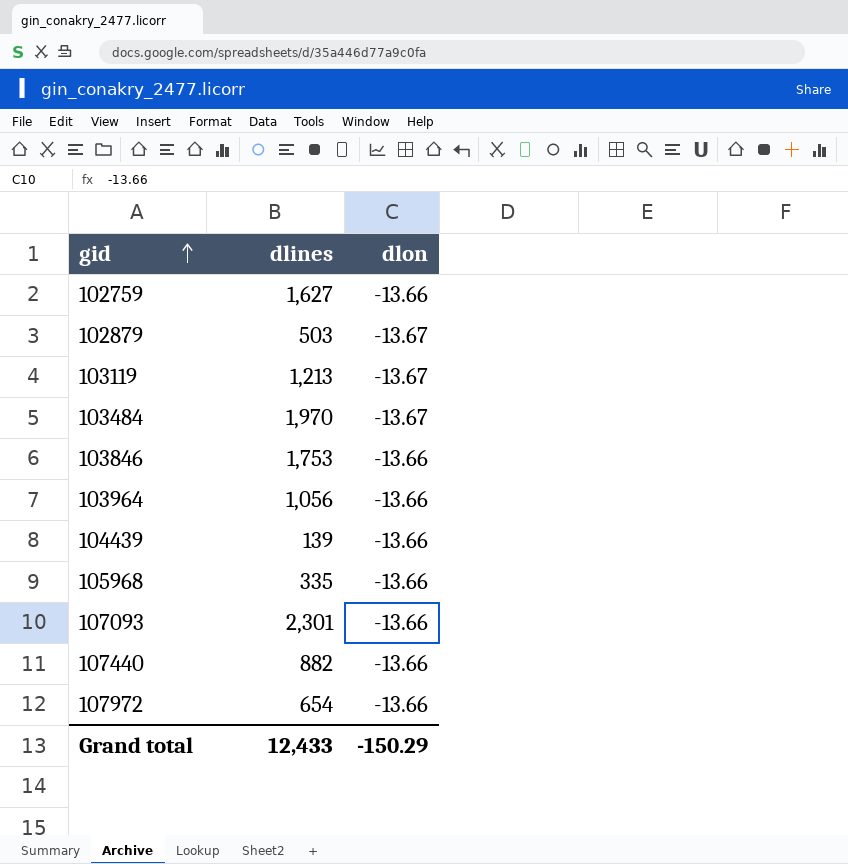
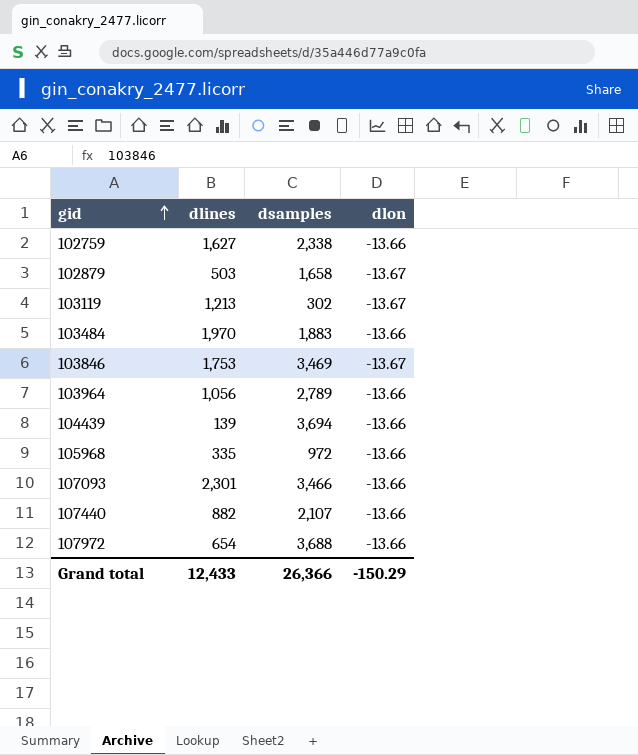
column dsamples | position: none -> 3
103484 | dlon: -13.67 -> -13.66
103846 | dlon: -13.66 -> -13.67

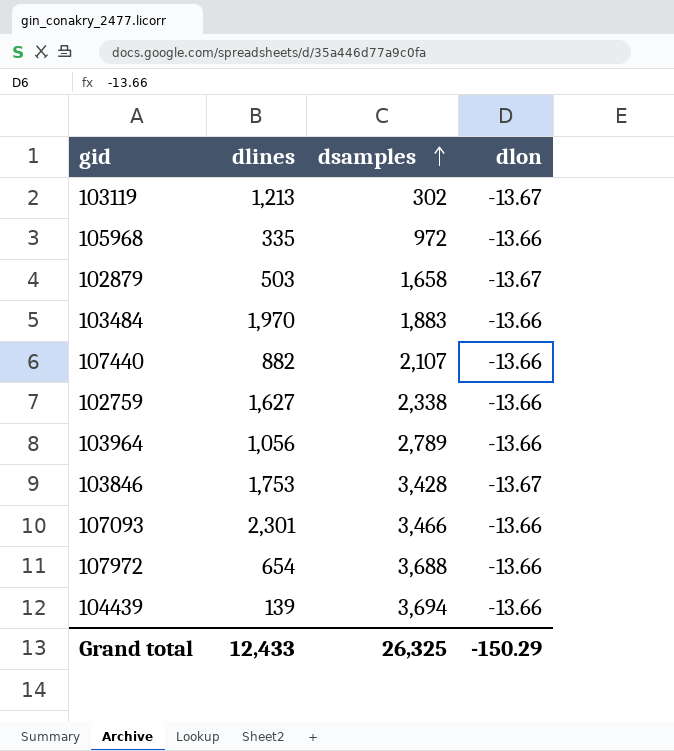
row order: gid ascending -> dsamples ascending
103846 | dsamples: 3,469 -> 3,428
Grand total | dsamples: 26,366 -> 26,325

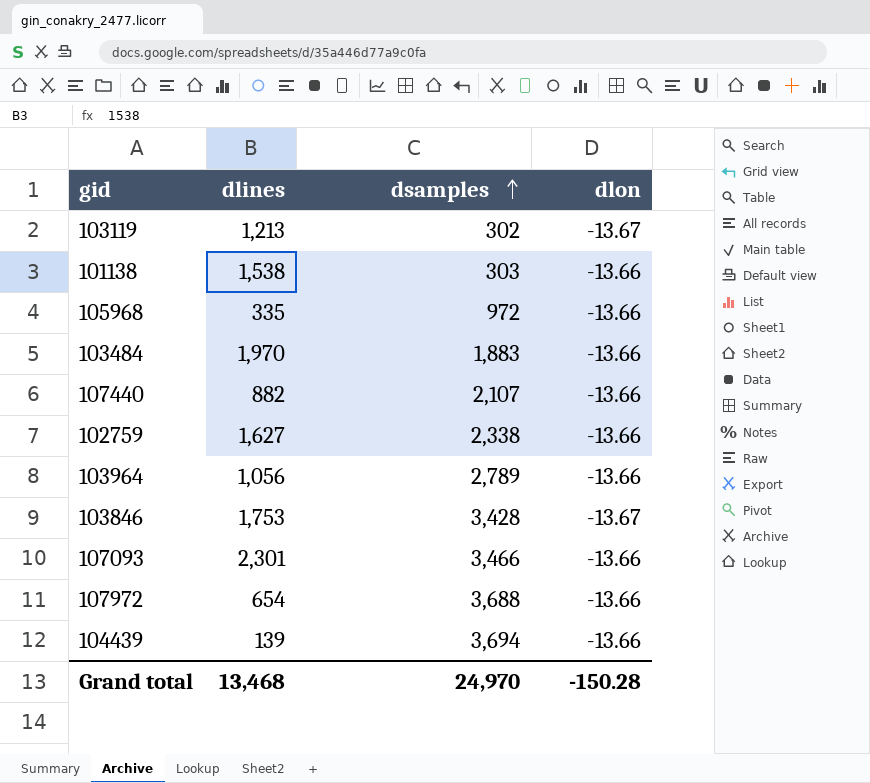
row 102879: 503 | 1,658 | -13.67 -> none
row 101138: none -> 1,538 | 303 | -13.66
Grand total | dlines: 12,433 -> 13,468
Grand total | dsamples: 26,325 -> 24,970
Grand total | dlon: -150.29 -> -150.28

